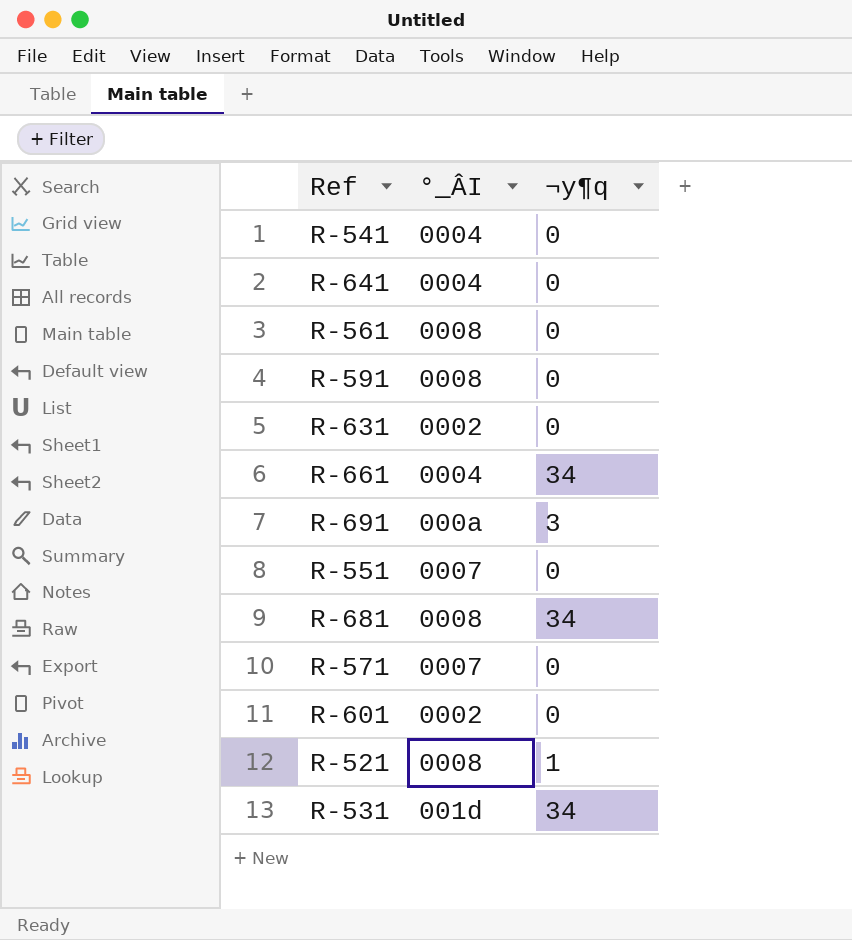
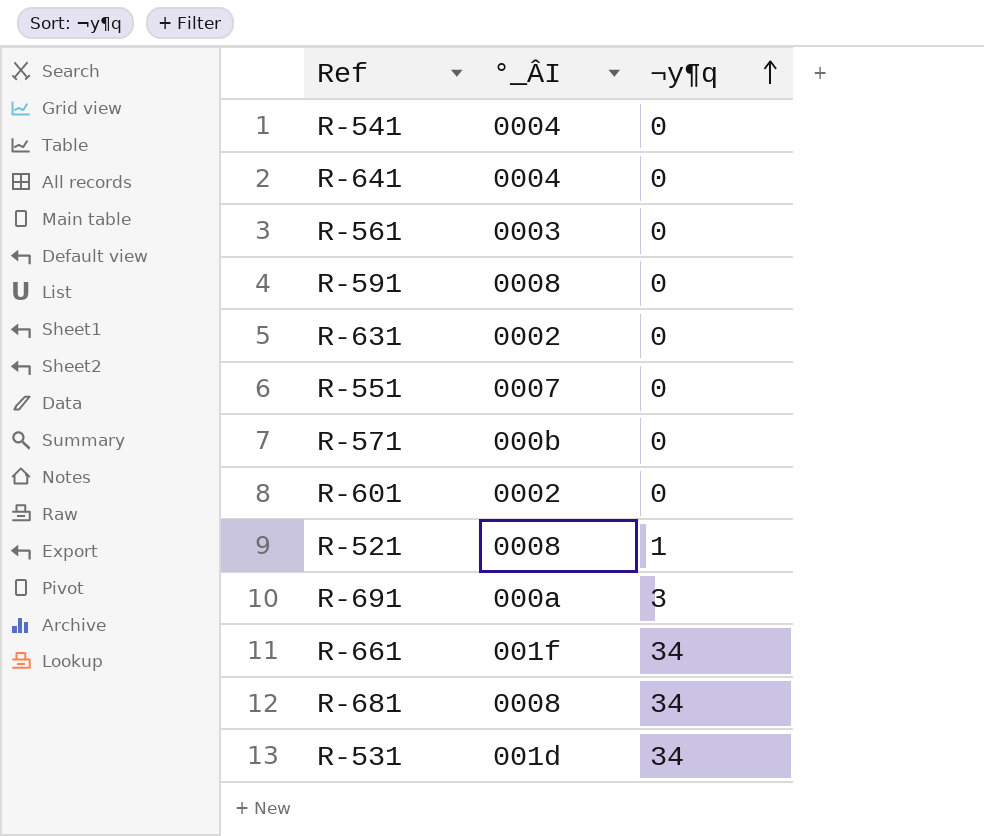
row order: none -> ¬y¶q ascending
R-561 | °_ÂI: 0008 -> 0003
R-571 | °_ÂI: 0007 -> 000b
R-661 | °_ÂI: 0004 -> 001f

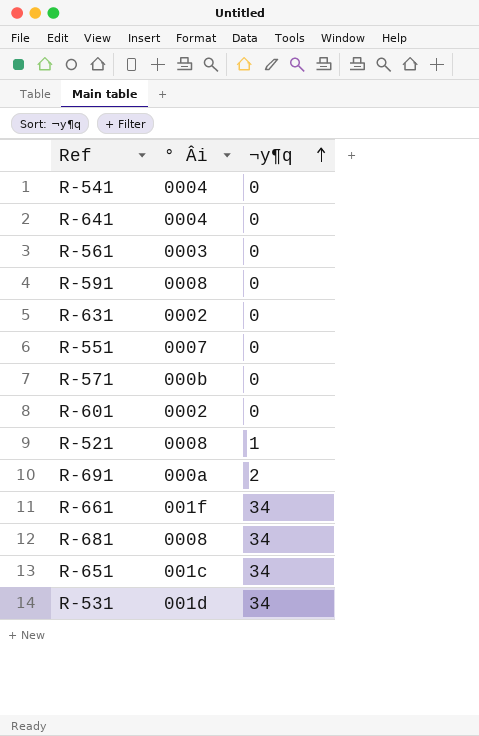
column name: °_ÂI -> ° Âi
R-691 | ¬y¶q: 3 -> 2
row R-651: none -> 001c | 34

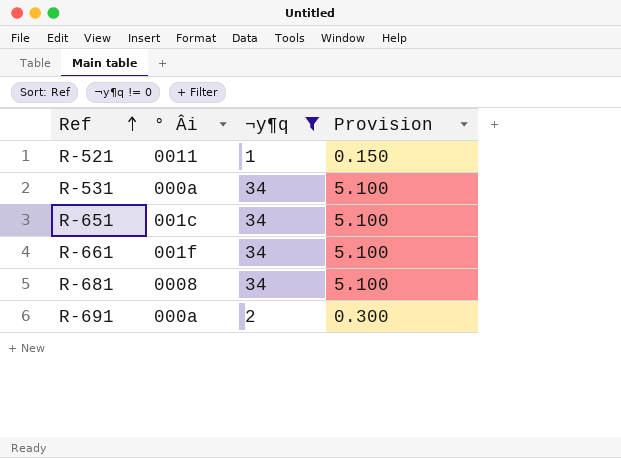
filter: none -> ¬y¶q != 0
row order: ¬y¶q ascending -> Ref ascending
column Provision | formula: none -> [¬y¶q] * 0.15
R-521 | ° Âi: 0008 -> 0011
R-531 | ° Âi: 001d -> 000a

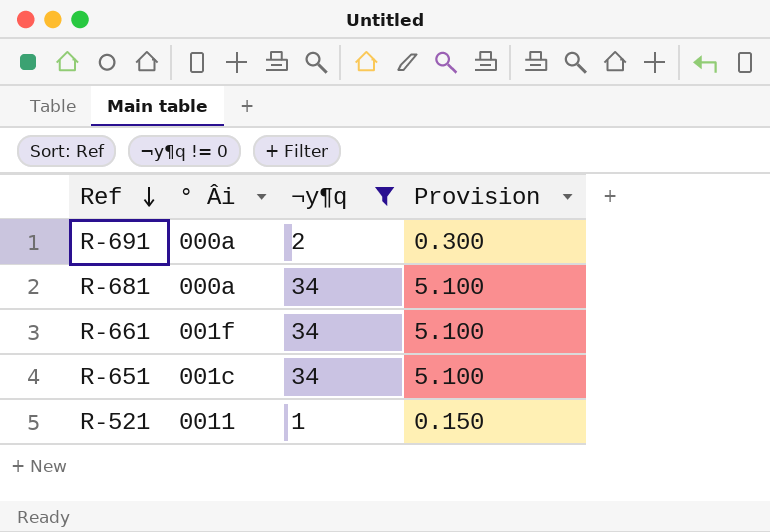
row order: Ref ascending -> Ref descending
row R-531: 000a | 34 | 5.100 -> none
R-681 | ° Âi: 0008 -> 000a

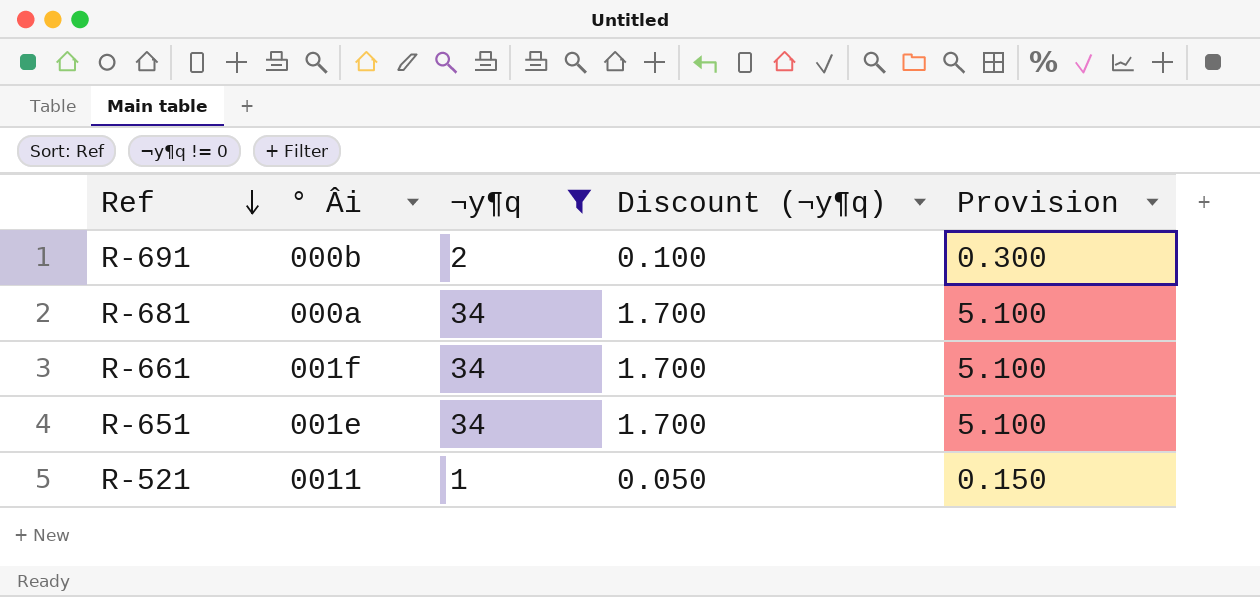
column Discount (¬y¶q) | formula: none -> [¬y¶q] * 0.05
R-691 | ° Âi: 000a -> 000b
R-651 | ° Âi: 001c -> 001e

